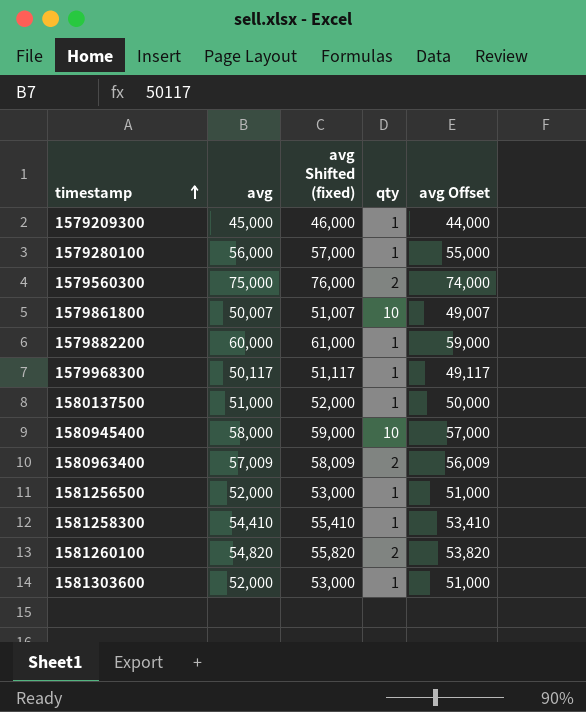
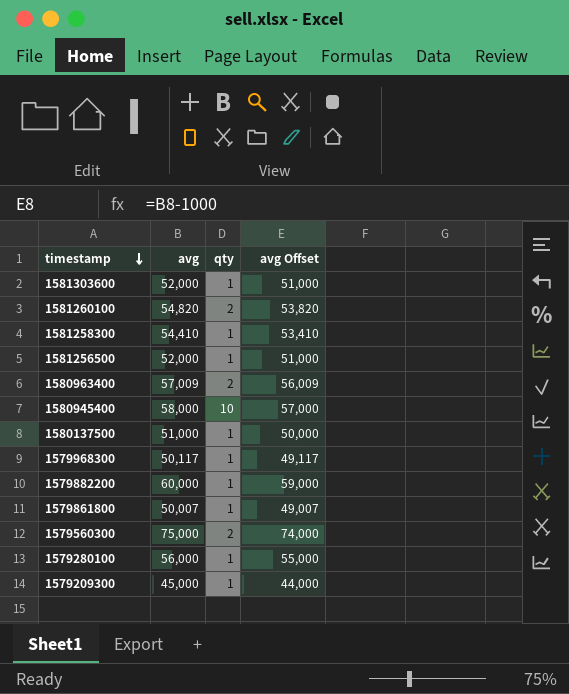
row order: timestamp ascending -> timestamp descending
column avg Shifted (fixed) | formula: [avg] + 1000 -> none
1579861800 | qty: 10 -> 1

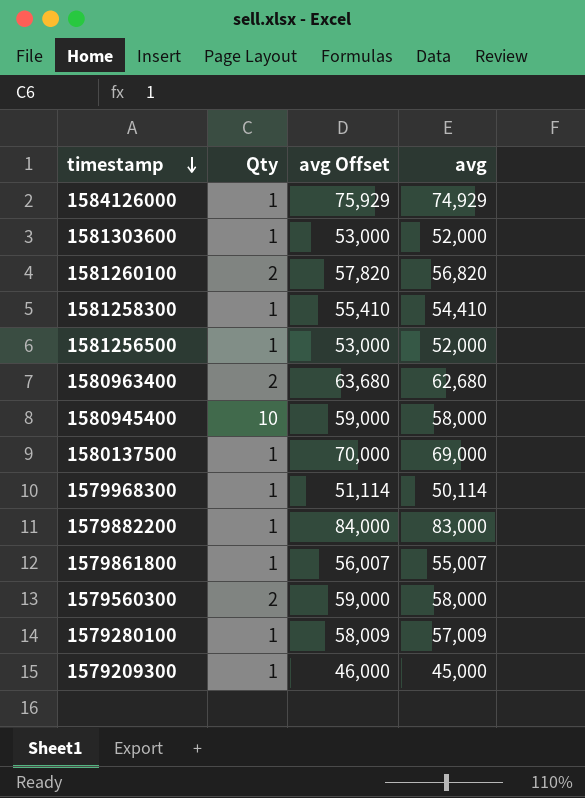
column name: qty -> Qty
column avg Offset | formula: [avg] - 1000 -> [avg] + 1000
column avg | position: 2 -> 4
row 1584126000: none -> 1 | 75,929 | 74,929
1581260100 | avg: 54,820 -> 56,820
1580963400 | avg: 57,009 -> 62,680
1580137500 | avg: 51,000 -> 69,000
1579968300 | avg: 50,117 -> 50,114
1579882200 | avg: 60,000 -> 83,000
1579861800 | avg: 50,007 -> 55,007
1579560300 | avg: 75,000 -> 58,000
1579280100 | avg: 56,000 -> 57,009

